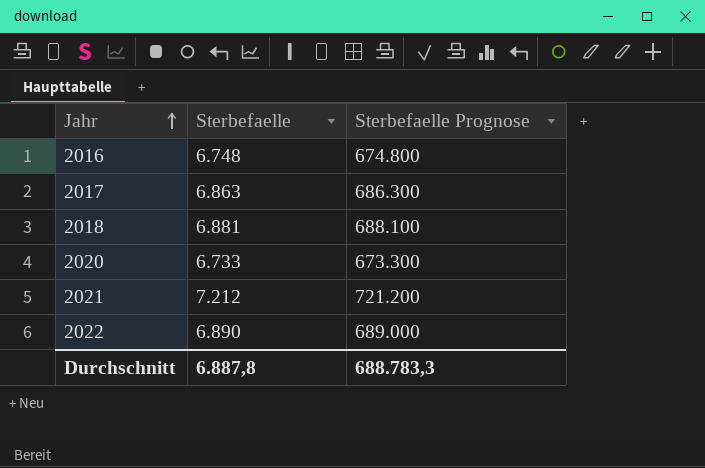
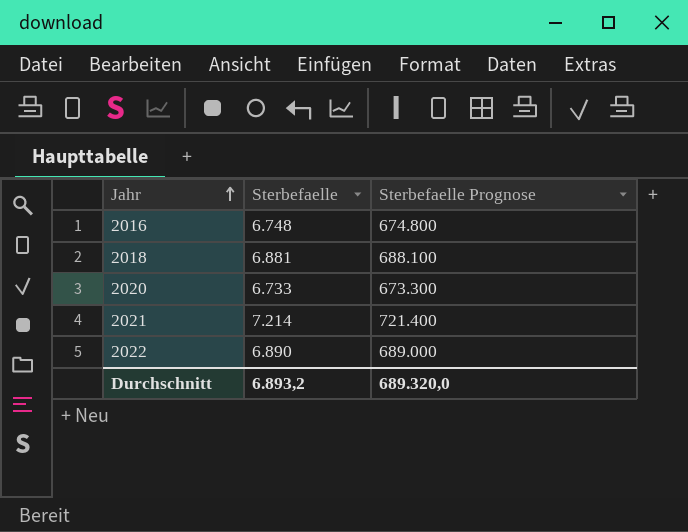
row 2017: 6.863 | 686.300 -> none
2021 | Sterbefaelle: 7.212 -> 7.214
2021 | Sterbefaelle Prognose: 721.200 -> 721.400
Durchschnitt | Sterbefaelle: 6.887,8 -> 6.893,2
Durchschnitt | Sterbefaelle Prognose: 688.783,3 -> 689.320,0

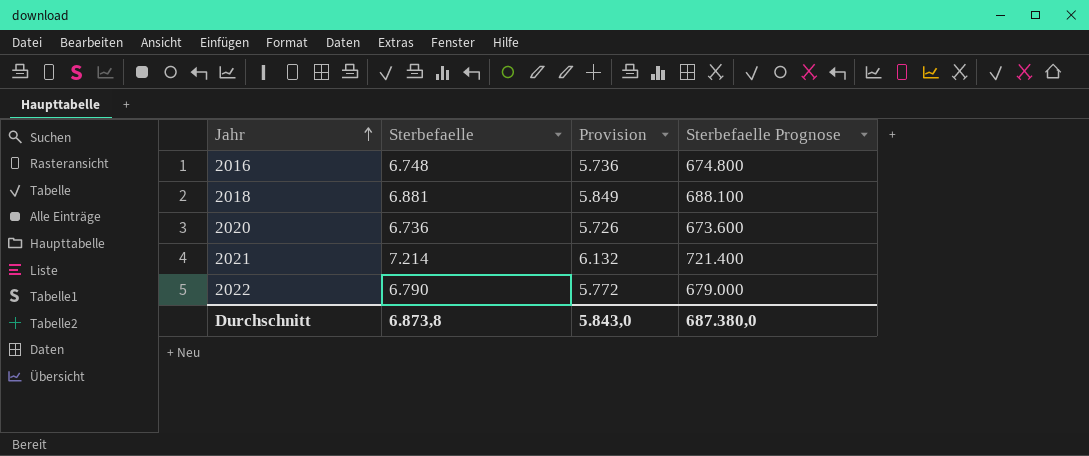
column Provision | formula: none -> [Sterbefaelle] * 0,85
2020 | Sterbefaelle: 6.733 -> 6.736
2020 | Sterbefaelle Prognose: 673.300 -> 673.600
2022 | Sterbefaelle: 6.890 -> 6.790
2022 | Sterbefaelle Prognose: 689.000 -> 679.000
Durchschnitt | Sterbefaelle: 6.893,2 -> 6.873,8
Durchschnitt | Sterbefaelle Prognose: 689.320,0 -> 687.380,0

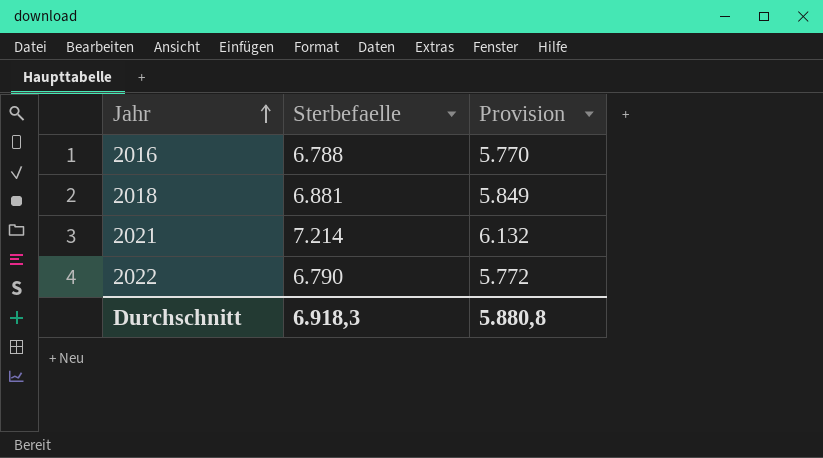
column Sterbefaelle Prognose | formula: [Sterbefaelle] * 100 -> none
row 2020: 6.736 | 5.726 | 673.600 -> none
2016 | Sterbefaelle: 6.748 -> 6.788
2016 | Provision: 5.736 -> 5.770
Durchschnitt | Sterbefaelle: 6.873,8 -> 6.918,3
Durchschnitt | Provision: 5.843,0 -> 5.880,8

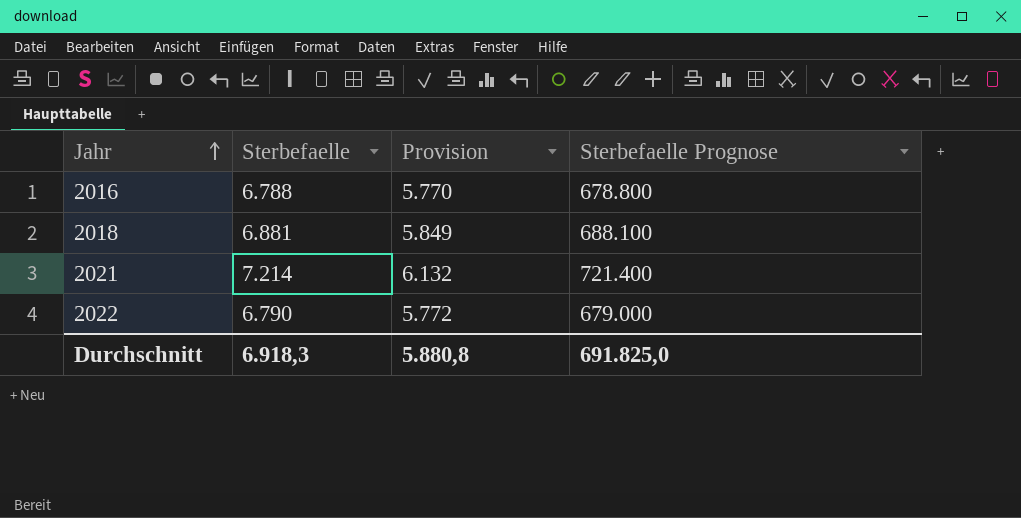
column Sterbefaelle Prognose | formula: none -> [Sterbefaelle] * 100

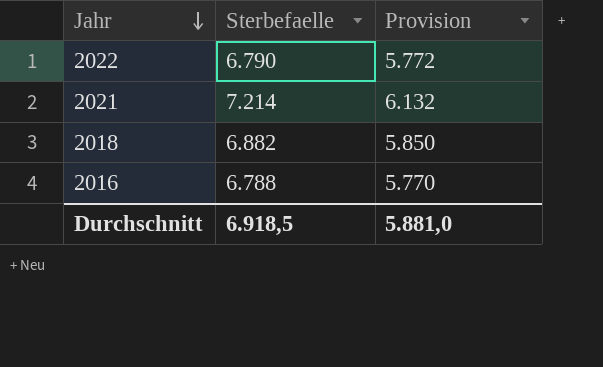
row order: Jahr ascending -> Jahr descending
column Sterbefaelle Prognose | formula: [Sterbefaelle] * 100 -> none
2018 | Sterbefaelle: 6.881 -> 6.882
2018 | Provision: 5.849 -> 5.850
Durchschnitt | Sterbefaelle: 6.918,3 -> 6.918,5
Durchschnitt | Provision: 5.880,8 -> 5.881,0

